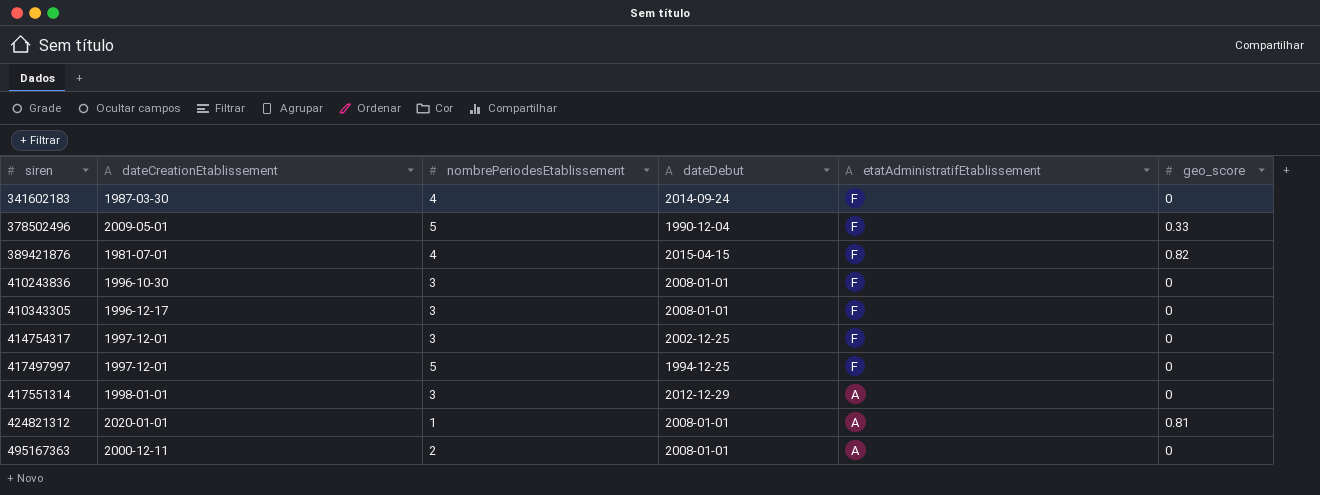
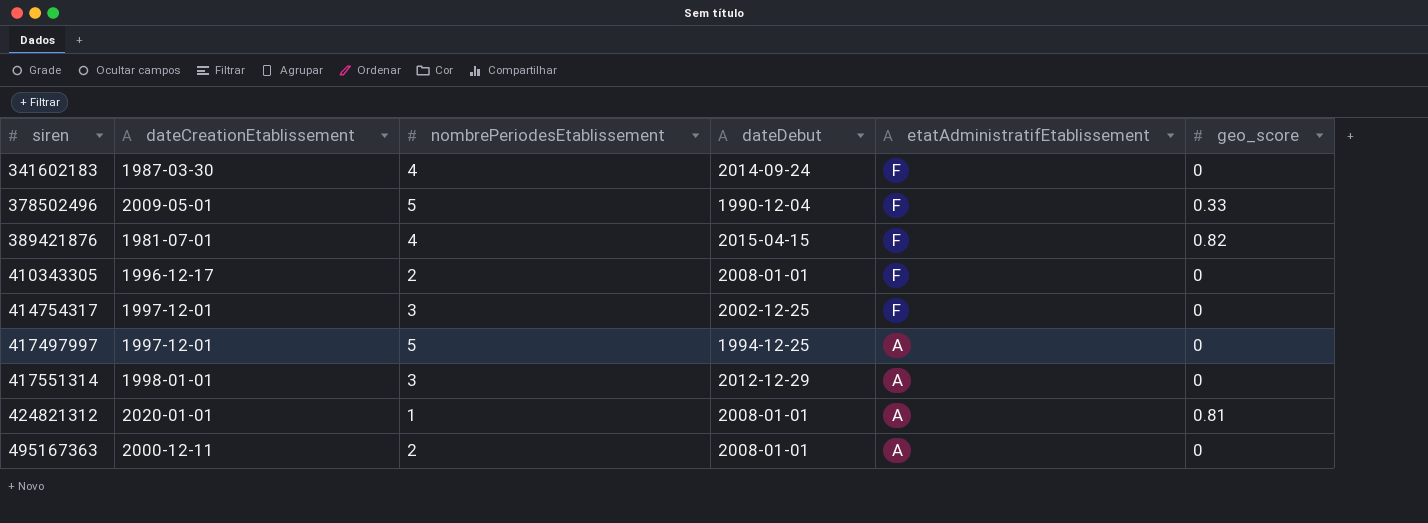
row 410243836: 1996-10-30 | 3 | 2008-01-01 | F | 0 -> none
410343305 | nombrePeriodesEtablissement: 3 -> 2
417497997 | etatAdministratifEtablissement: F -> A

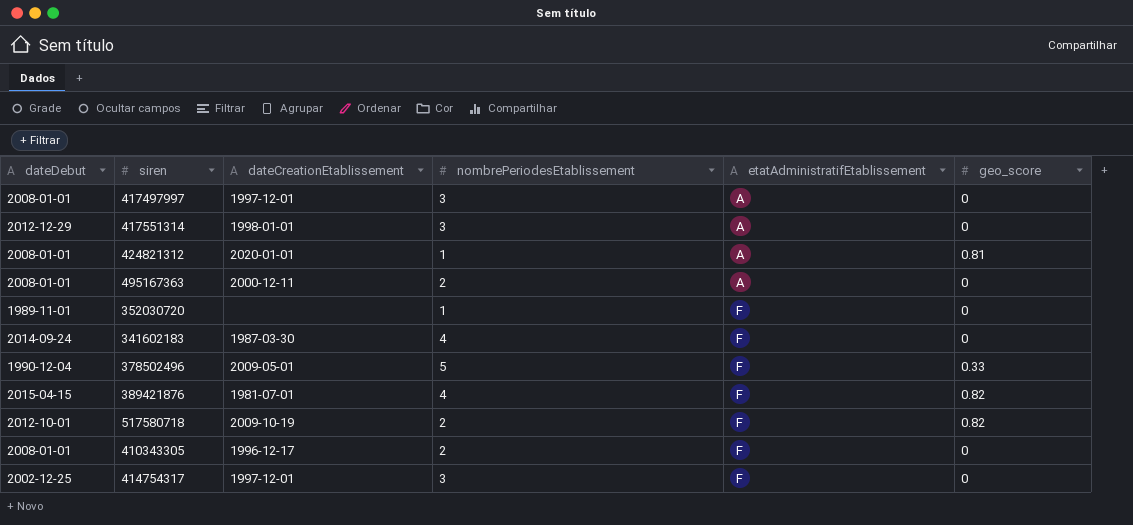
row order: siren ascending -> etatAdministratifEtablissement ascending
column dateDebut | position: 4 -> 1
417497997 | dateDebut: 1994-12-25 -> 2008-01-01
417497997 | nombrePeriodesEtablissement: 5 -> 3
row 352030720: none -> 1989-11-01 | none | 1 | F | 0
row 517580718: none -> 2012-10-01 | 2009-10-19 | 2 | F | 0.82

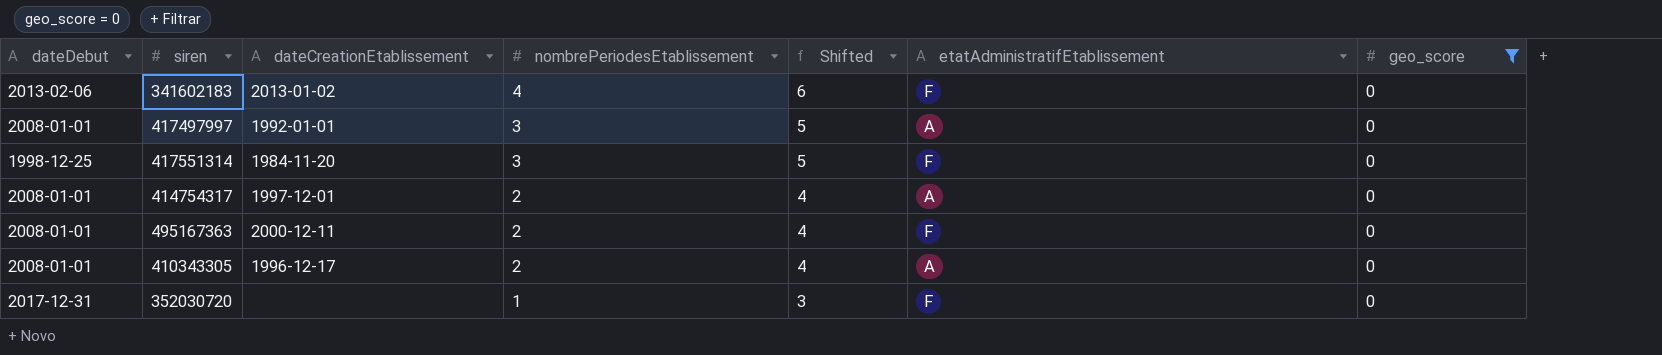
filter: none -> geo_score = 0
row order: etatAdministratifEtablissement ascending -> nombrePeriodesEtablissement descending
column Shifted | formula: none -> [nombrePeriodesEtablissement] + 2
341602183 | dateDebut: 2014-09-24 -> 2013-02-06
341602183 | dateCreationEtablissement: 1987-03-30 -> 2013-01-02
417497997 | dateCreationEtablissement: 1997-12-01 -> 1992-01-01
417551314 | dateDebut: 2012-12-29 -> 1998-12-25
417551314 | dateCreationEtablissement: 1998-01-01 -> 1984-11-20
417551314 | etatAdministratifEtablissement: A -> F
414754317 | dateDebut: 2002-12-25 -> 2008-01-01
414754317 | nombrePeriodesEtablissement: 3 -> 2
414754317 | etatAdministratifEtablissement: F -> A
495167363 | etatAdministratifEtablissement: A -> F
410343305 | etatAdministratifEtablissement: F -> A
352030720 | dateDebut: 1989-11-01 -> 2017-12-31

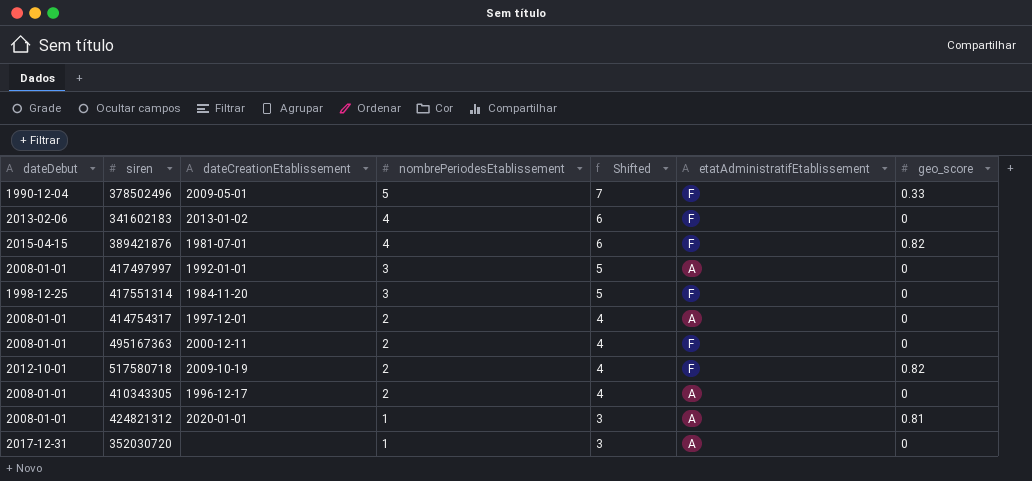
filter: geo_score = 0 -> none
352030720 | etatAdministratifEtablissement: F -> A

